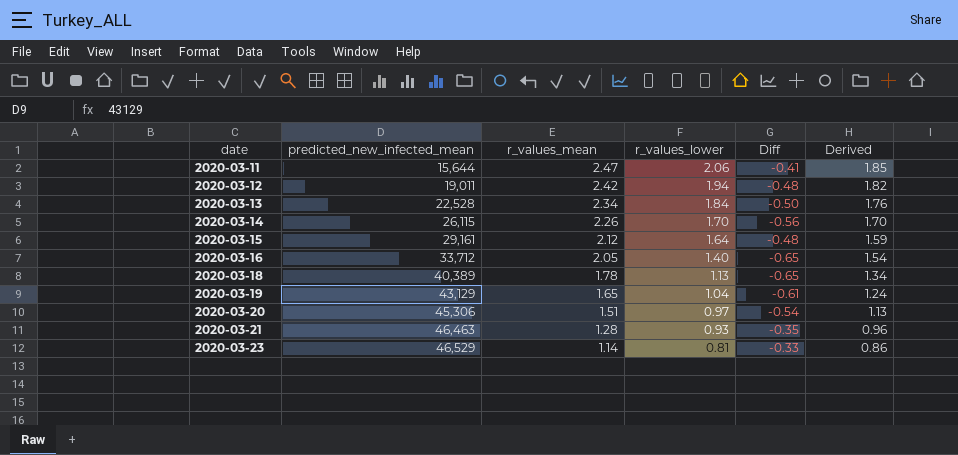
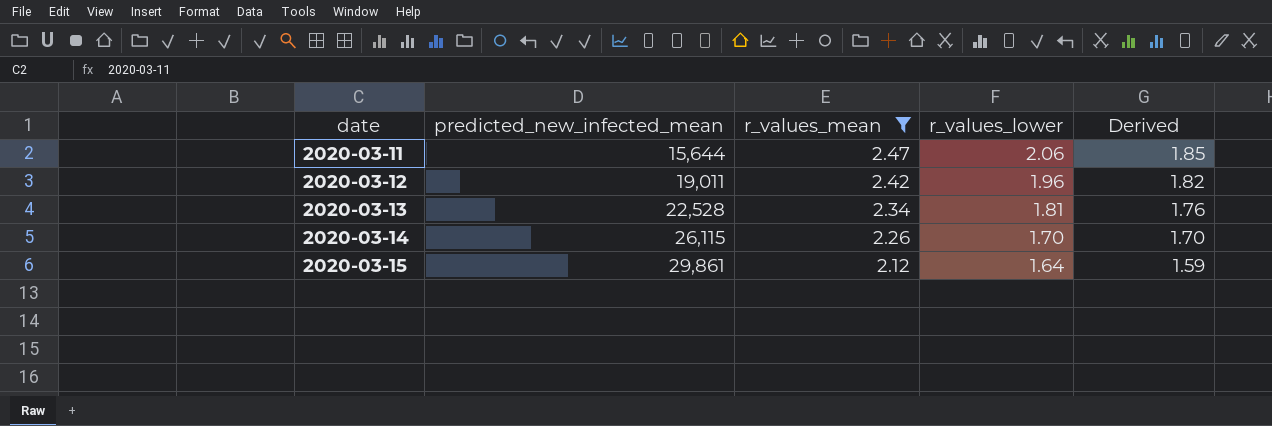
filter: none -> r_values_mean >= 2.12
column Diff | formula: [r_values_lower] - [r_values_mean] -> none
2020-03-12 | r_values_lower: 1.94 -> 1.96
2020-03-13 | r_values_lower: 1.84 -> 1.81
2020-03-15 | predicted_new_infected_mean: 29,161 -> 29,861

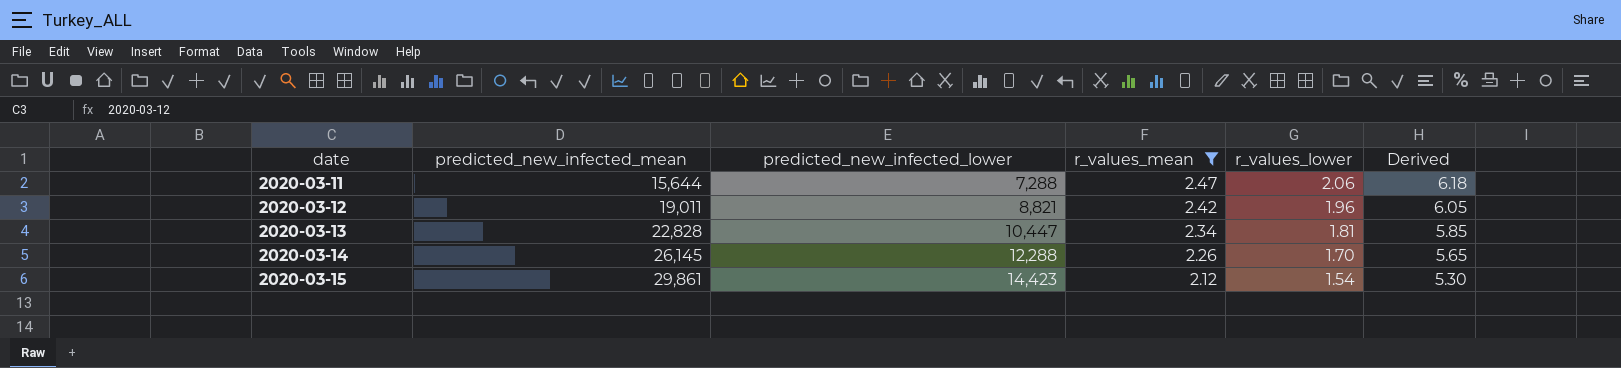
column predicted_new_infected_lower | position: none -> 3
column Derived | formula: [r_values_mean] * 0.75 -> [r_values_mean] * 2.5
2020-03-13 | predicted_new_infected_mean: 22,528 -> 22,828
2020-03-14 | predicted_new_infected_mean: 26,115 -> 26,145
2020-03-15 | r_values_lower: 1.64 -> 1.54

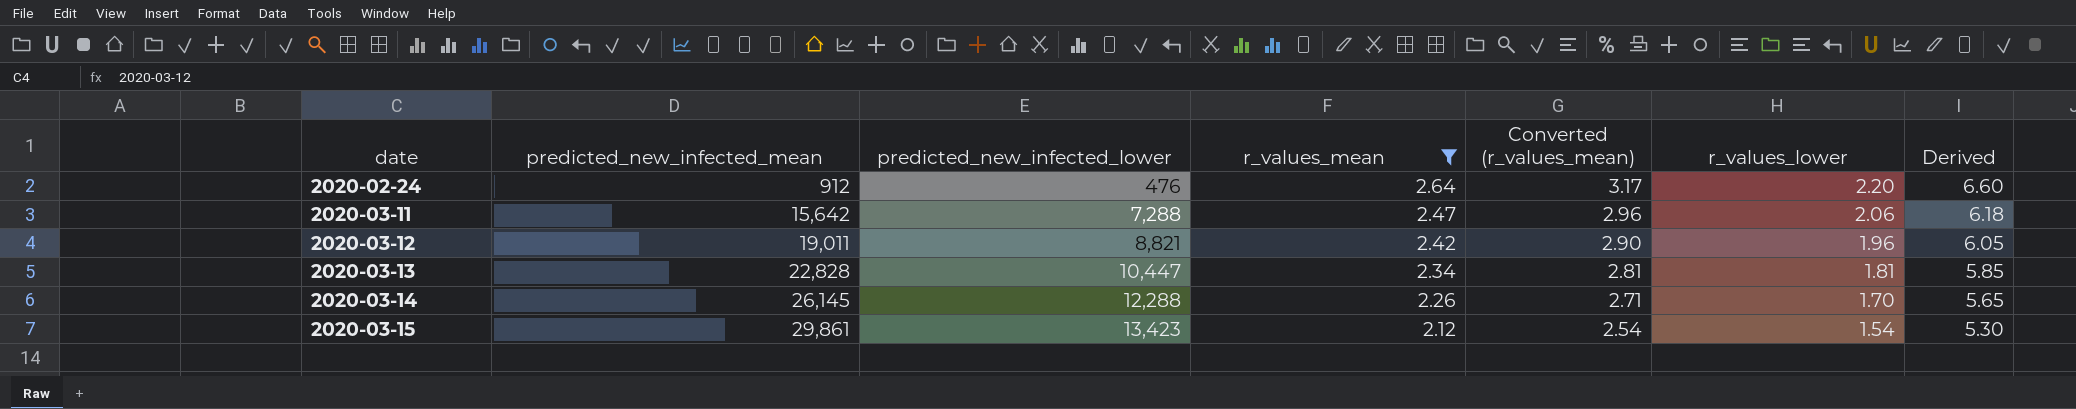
column Converted (r_values_mean) | formula: none -> [r_values_mean] * 1.2
row 2020-02-24: none -> 912 | 476 | 2.64 | 3.17 | 2.20 | 6.60
2020-03-11 | predicted_new_infected_mean: 15,644 -> 15,642
2020-03-15 | predicted_new_infected_lower: 14,423 -> 13,423

